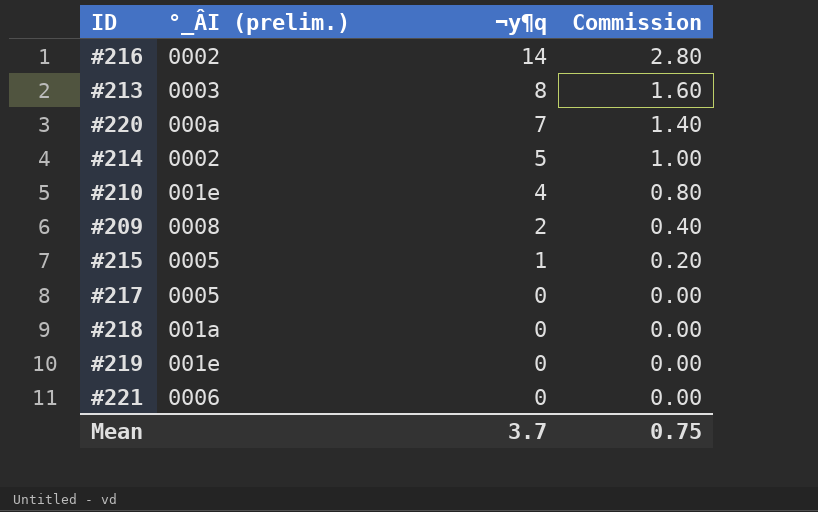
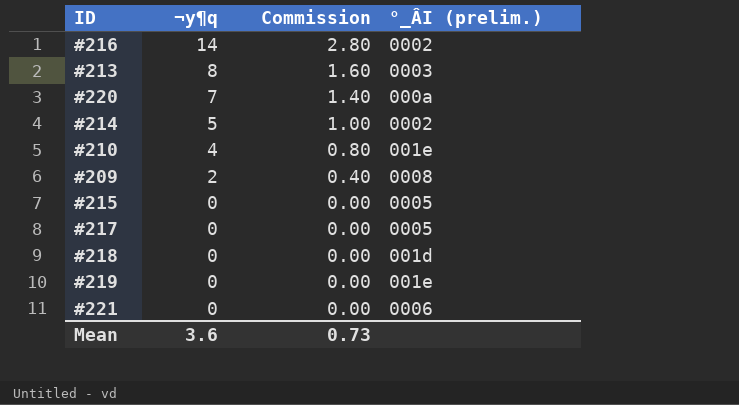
column °_ÂI (prelim.) | position: 2 -> 4
#215 | ¬y¶q: 1 -> 0
#215 | Commission: 0.20 -> 0.00
#218 | °_ÂI (prelim.): 001a -> 001d
Mean | ¬y¶q: 3.7 -> 3.6
Mean | Commission: 0.75 -> 0.73

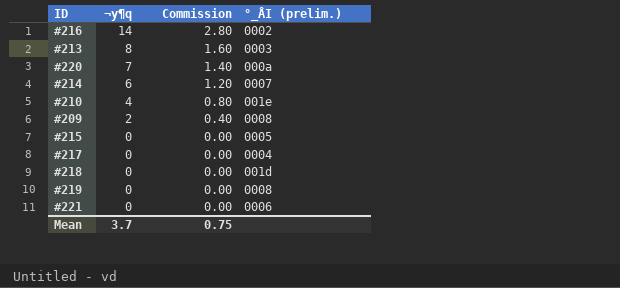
#214 | ¬y¶q: 5 -> 6
#214 | Commission: 1.00 -> 1.20
#214 | °_ÂI (prelim.): 0002 -> 0007
#217 | °_ÂI (prelim.): 0005 -> 0004
#219 | °_ÂI (prelim.): 001e -> 0008
Mean | ¬y¶q: 3.6 -> 3.7
Mean | Commission: 0.73 -> 0.75

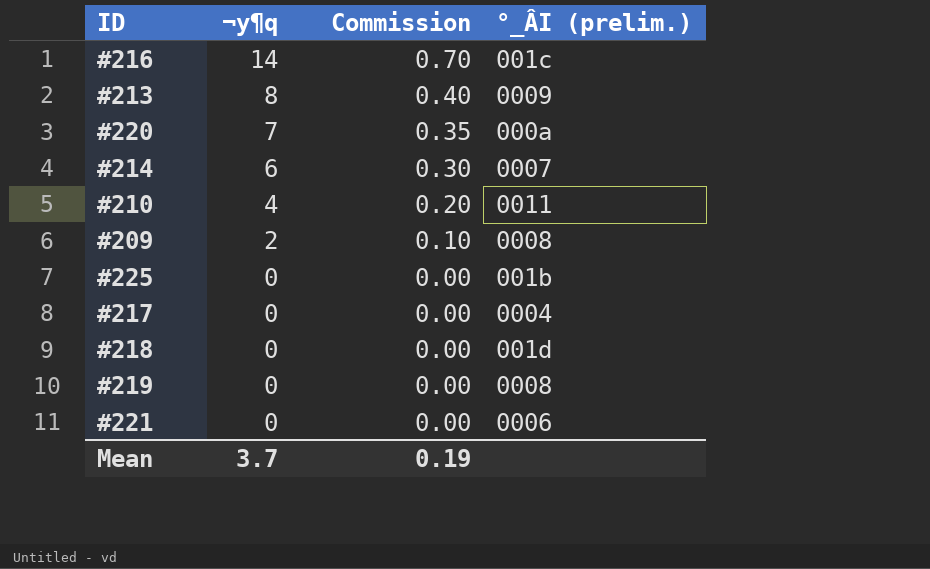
column Commission | formula: [¬y¶q] * 0.2 -> [¬y¶q] * 0.05
row #215: 0 | 0.00 | 0005 -> none
#216 | °_ÂI (prelim.): 0002 -> 001c
#213 | °_ÂI (prelim.): 0003 -> 0009
#210 | °_ÂI (prelim.): 001e -> 0011
row #225: none -> 0 | 0.00 | 001b
Mean | Commission: 0.75 -> 0.19

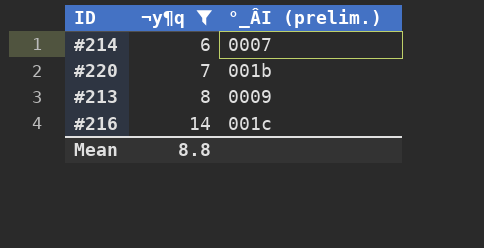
filter: none -> ¬y¶q >= 6
row order: ¬y¶q descending -> ¬y¶q ascending
column Commission | formula: [¬y¶q] * 0.05 -> none
#220 | °_ÂI (prelim.): 000a -> 001b
Mean | ¬y¶q: 3.7 -> 8.8

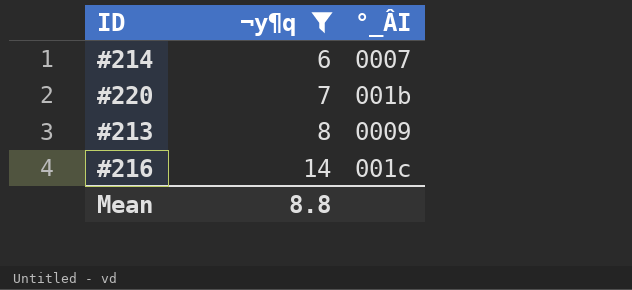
column name: °_ÂI (prelim.) -> °_ÂI

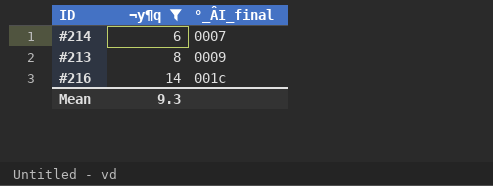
column name: °_ÂI -> °_ÂI_final
row #220: 7 | 001b -> none
Mean | ¬y¶q: 8.8 -> 9.3

